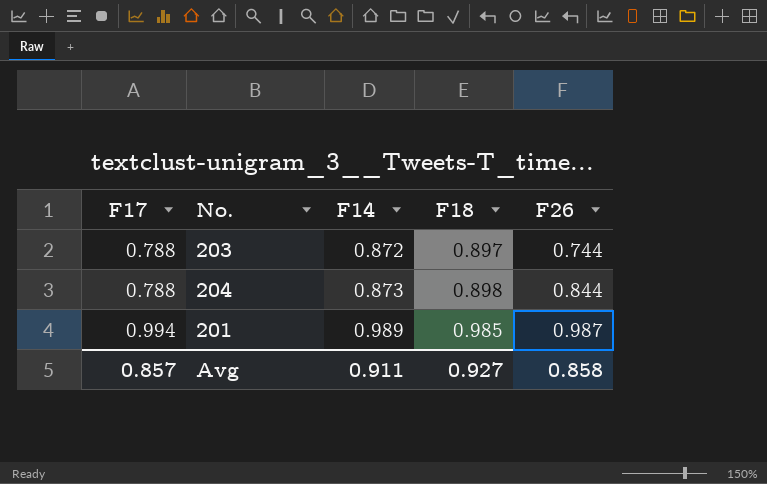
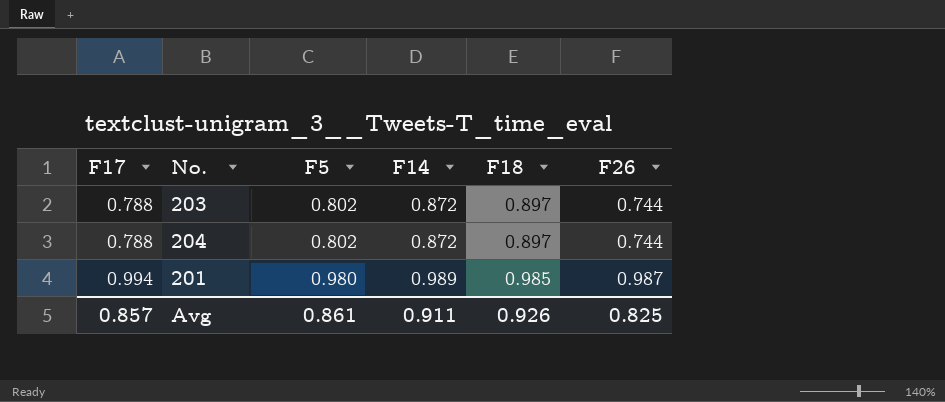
column F5 | position: none -> 3
204 | F14: 0.873 -> 0.872
204 | F18: 0.898 -> 0.897
204 | F26: 0.844 -> 0.744
Avg | F18: 0.927 -> 0.926
Avg | F26: 0.858 -> 0.825

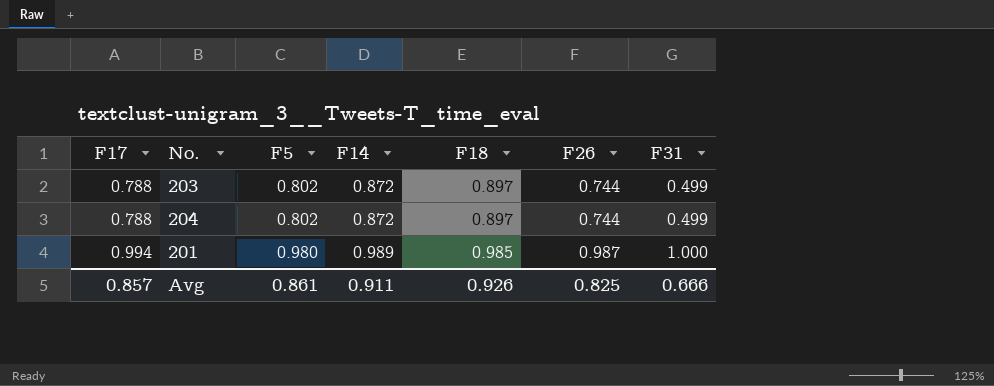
column F31 | position: none -> 7

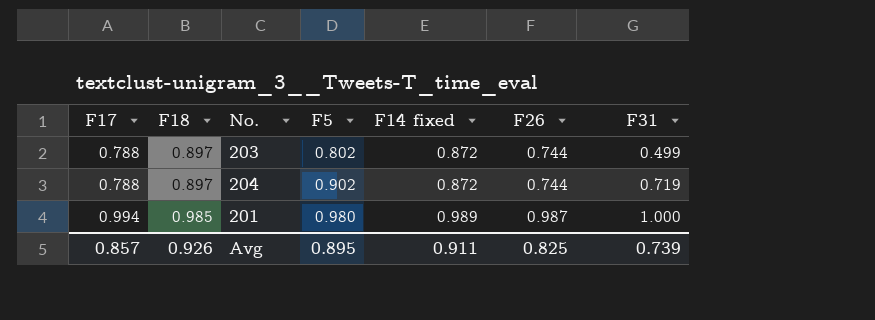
column F18 | position: 5 -> 2
column name: F14 -> F14 fixed
204 | F5: 0.802 -> 0.902
204 | F31: 0.499 -> 0.719
Avg | F5: 0.861 -> 0.895
Avg | F31: 0.666 -> 0.739

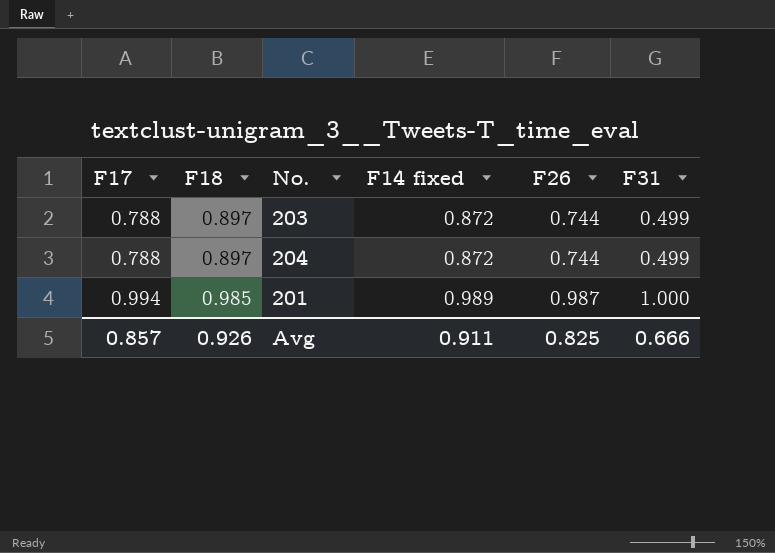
column F5 | position: 4 -> none
204 | F31: 0.719 -> 0.499
Avg | F31: 0.739 -> 0.666

